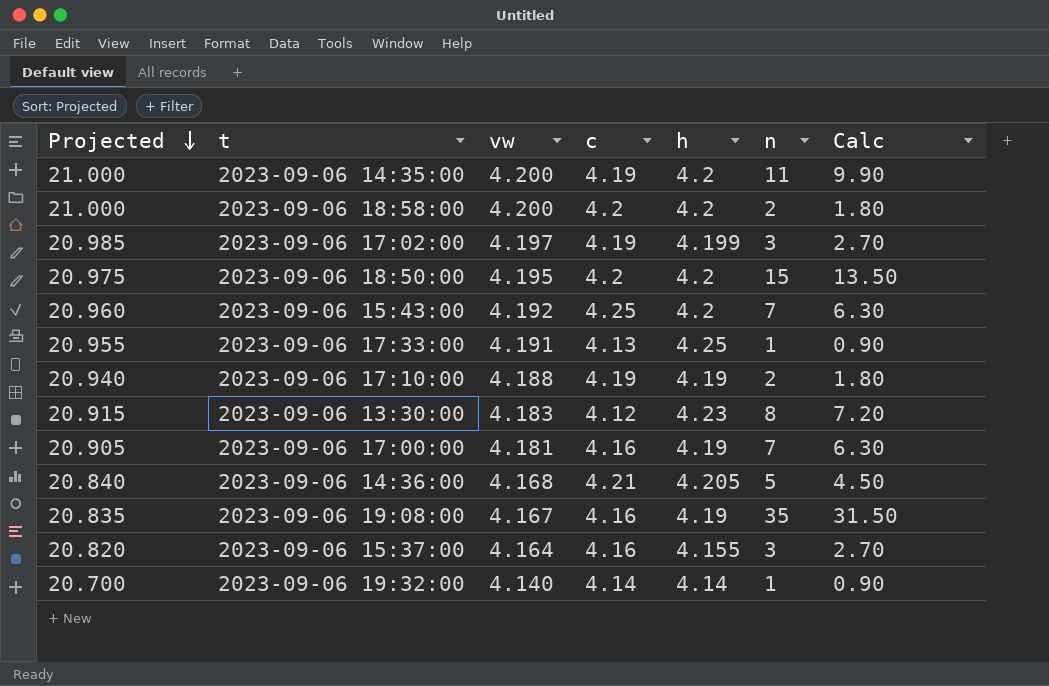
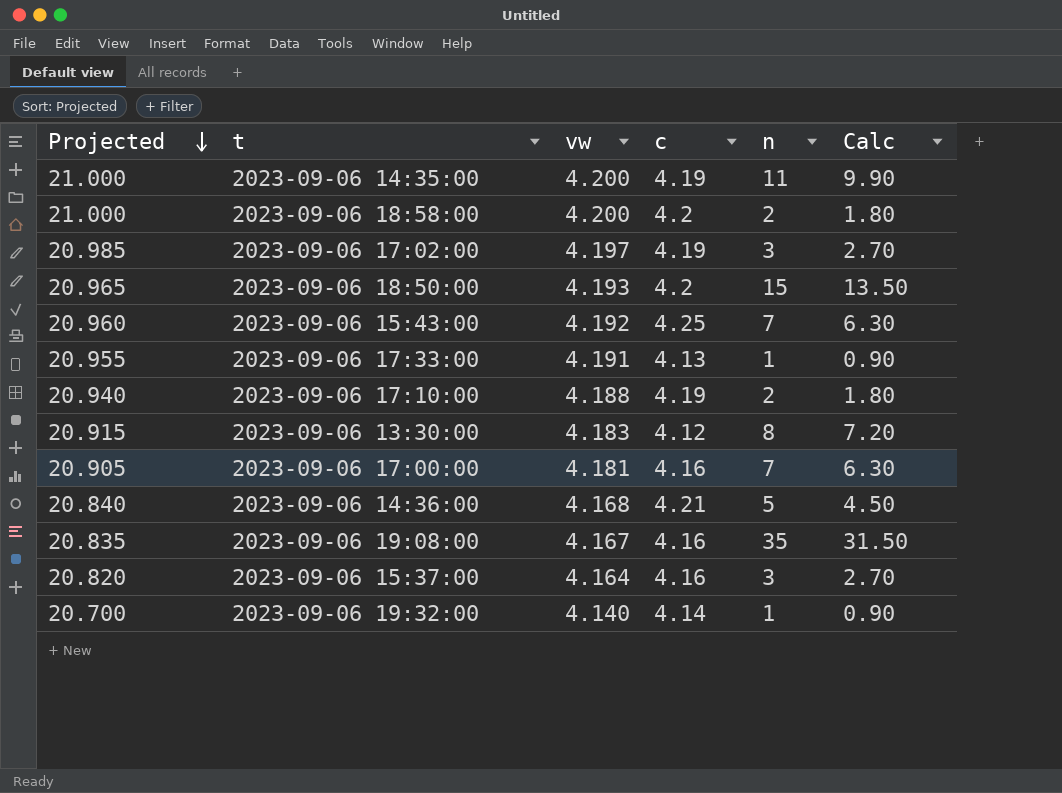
column h | position: 5 -> none
2023-09-06 18:50:00 | Projected: 20.975 -> 20.965
2023-09-06 18:50:00 | vw: 4.195 -> 4.193

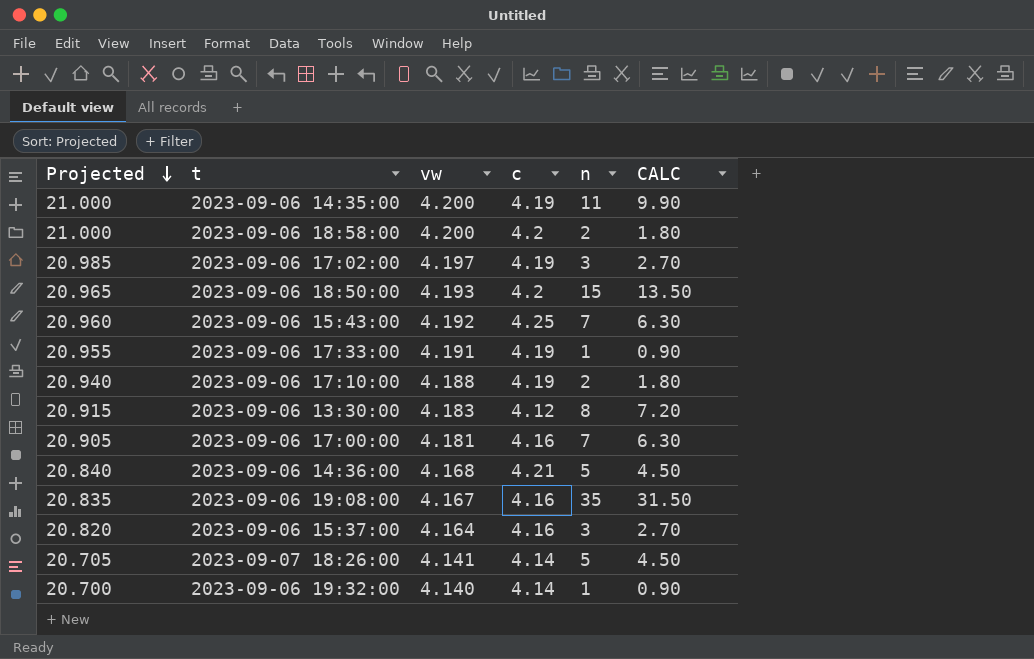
column name: Calc -> CALC
2023-09-06 17:33:00 | c: 4.13 -> 4.19
row 2023-09-07 18:26:00: none -> 20.705 | 4.141 | 4.14 | 5 | 4.50

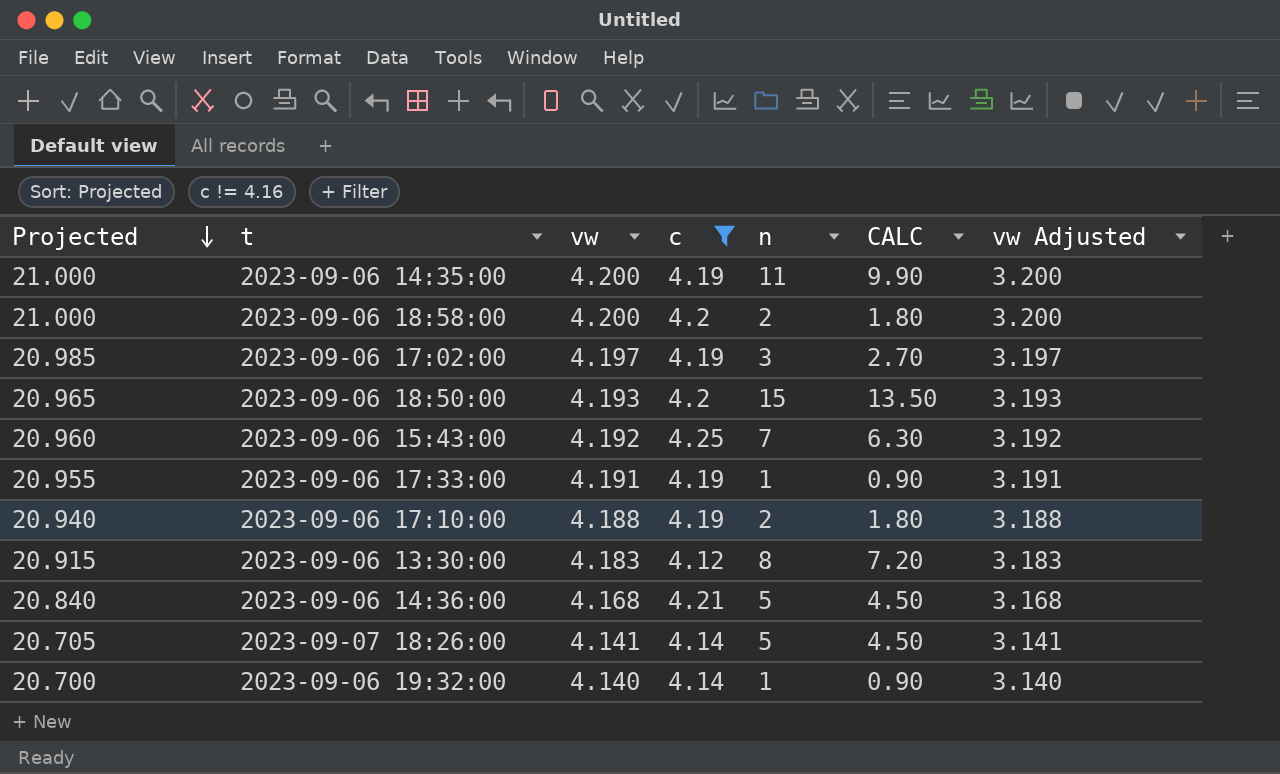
filter: none -> c != 4.16
column vw Adjusted | formula: none -> [vw] - 1

